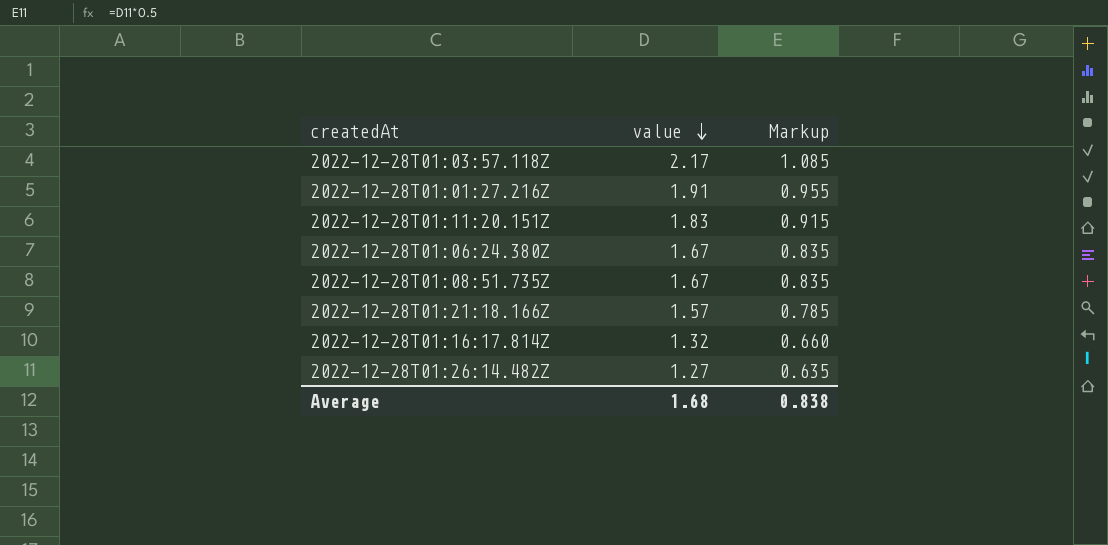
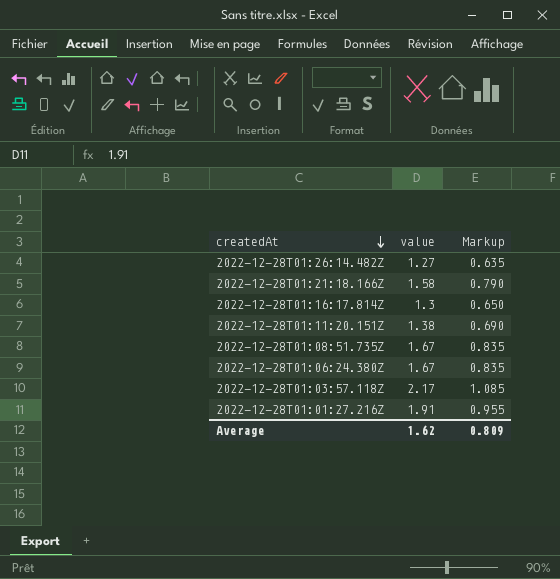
row order: value descending -> createdAt descending
2022-12-28T01:21:18.166Z | value: 1.57 -> 1.58
2022-12-28T01:21:18.166Z | Markup: 0.785 -> 0.790
2022-12-28T01:16:17.814Z | value: 1.32 -> 1.3
2022-12-28T01:16:17.814Z | Markup: 0.660 -> 0.650
2022-12-28T01:11:20.151Z | value: 1.83 -> 1.38
2022-12-28T01:11:20.151Z | Markup: 0.915 -> 0.690
Average | value: 1.68 -> 1.62
Average | Markup: 0.838 -> 0.809

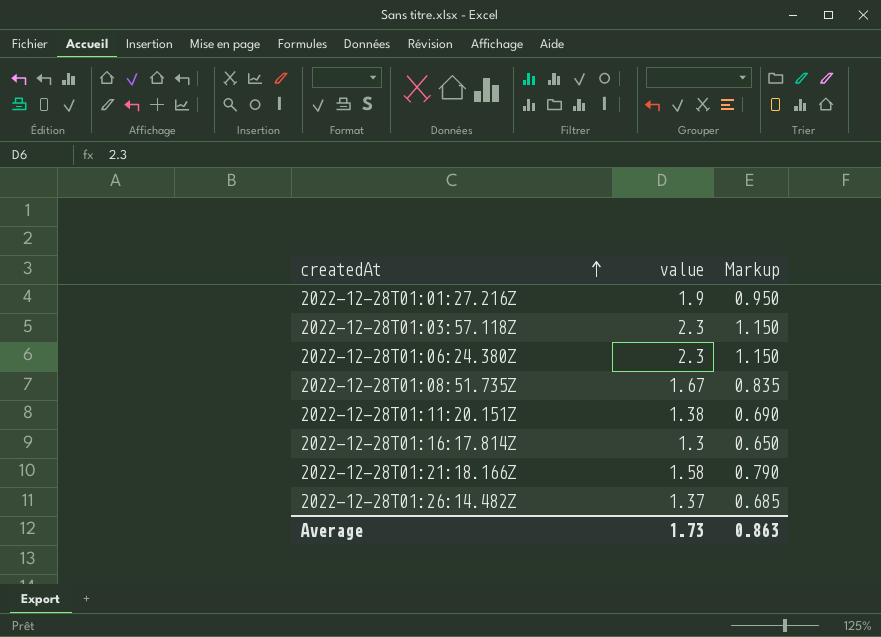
row order: createdAt descending -> createdAt ascending
2022-12-28T01:01:27.216Z | value: 1.91 -> 1.9
2022-12-28T01:01:27.216Z | Markup: 0.955 -> 0.950
2022-12-28T01:03:57.118Z | value: 2.17 -> 2.3
2022-12-28T01:03:57.118Z | Markup: 1.085 -> 1.150
2022-12-28T01:06:24.380Z | value: 1.67 -> 2.3
2022-12-28T01:06:24.380Z | Markup: 0.835 -> 1.150
2022-12-28T01:26:14.482Z | value: 1.27 -> 1.37
2022-12-28T01:26:14.482Z | Markup: 0.635 -> 0.685
Average | value: 1.62 -> 1.73
Average | Markup: 0.809 -> 0.863

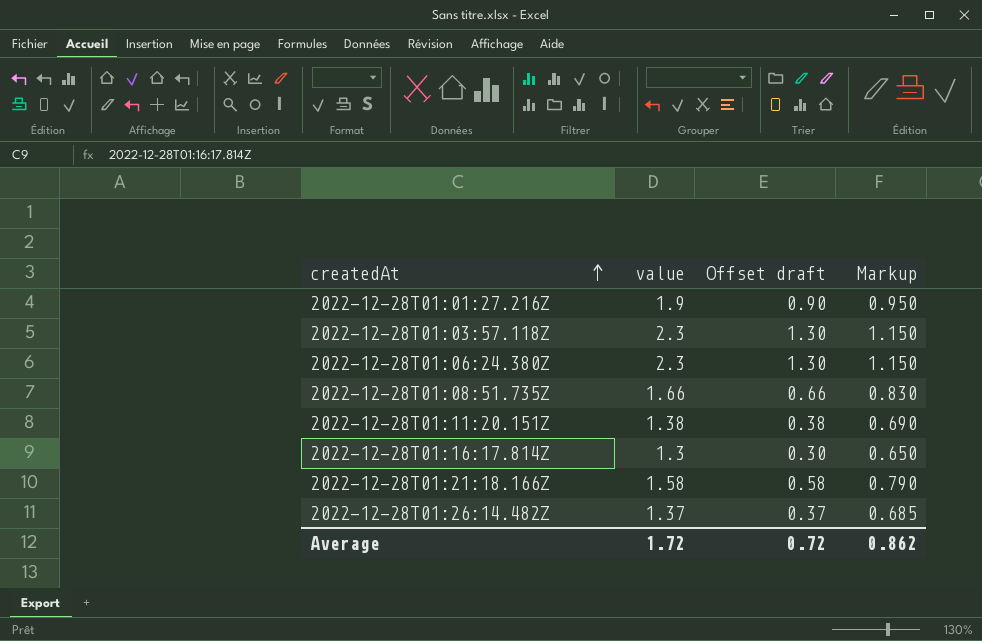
column Offset draft | formula: none -> [value] - 1
2022-12-28T01:08:51.735Z | value: 1.67 -> 1.66
2022-12-28T01:08:51.735Z | Markup: 0.835 -> 0.830
Average | value: 1.73 -> 1.72
Average | Markup: 0.863 -> 0.862

